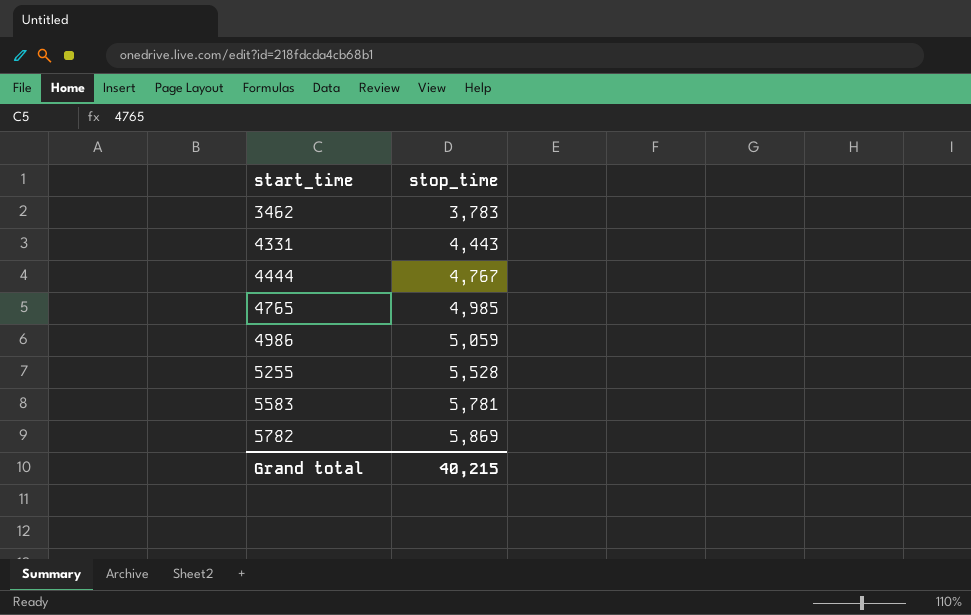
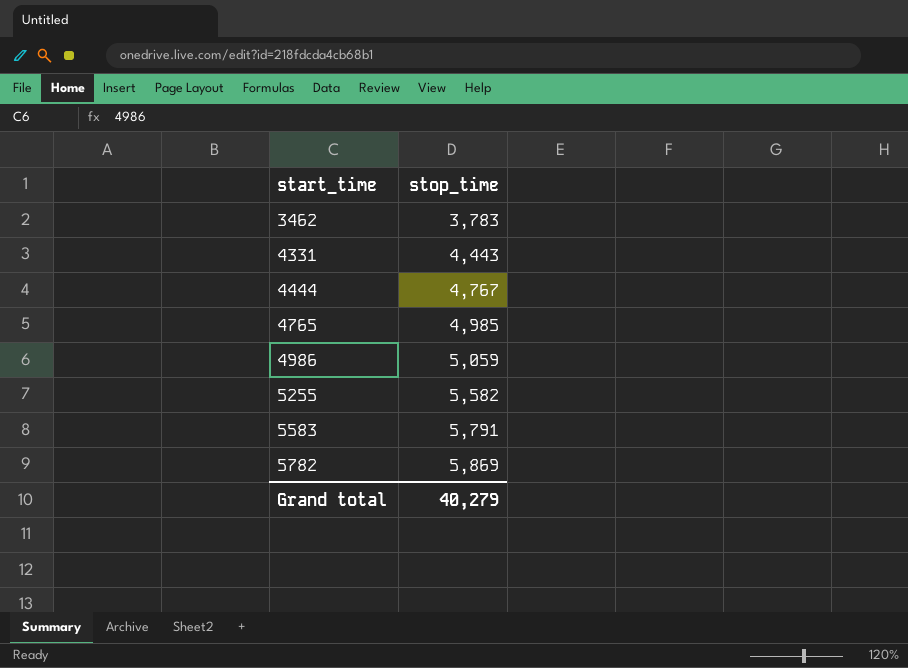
5255 | stop_time: 5,528 -> 5,582
5583 | stop_time: 5,781 -> 5,791
Grand total | stop_time: 40,215 -> 40,279

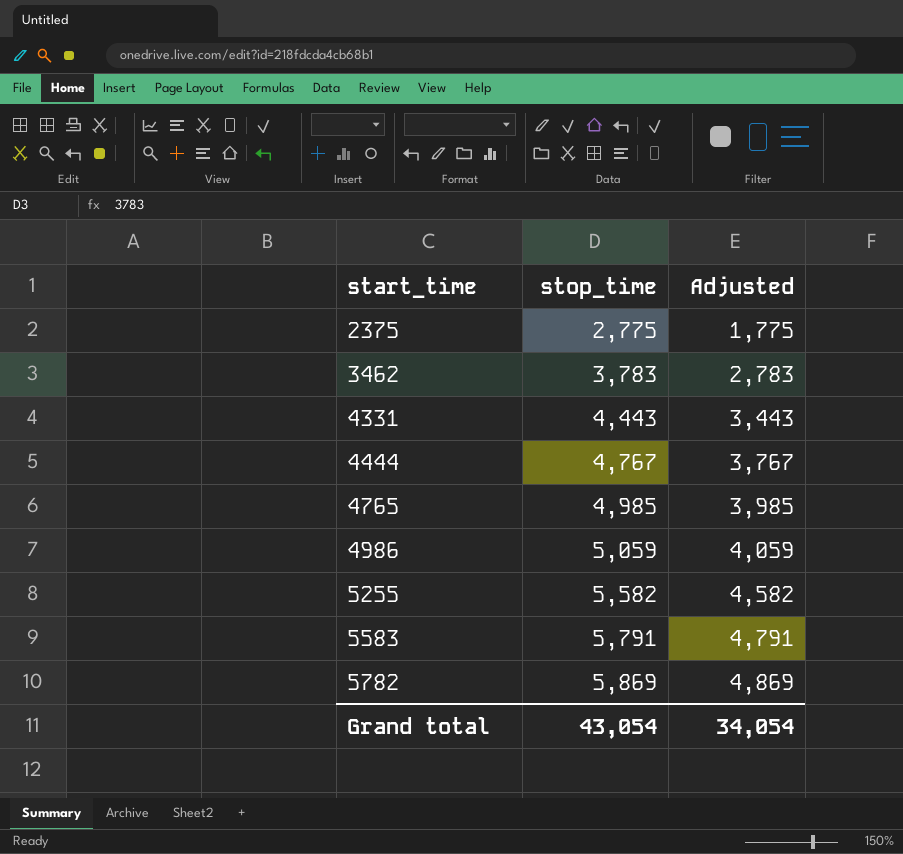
column Adjusted | formula: none -> [stop_time] - 1000
row 2375: none -> 2,775 | 1,775
Grand total | stop_time: 40,279 -> 43,054

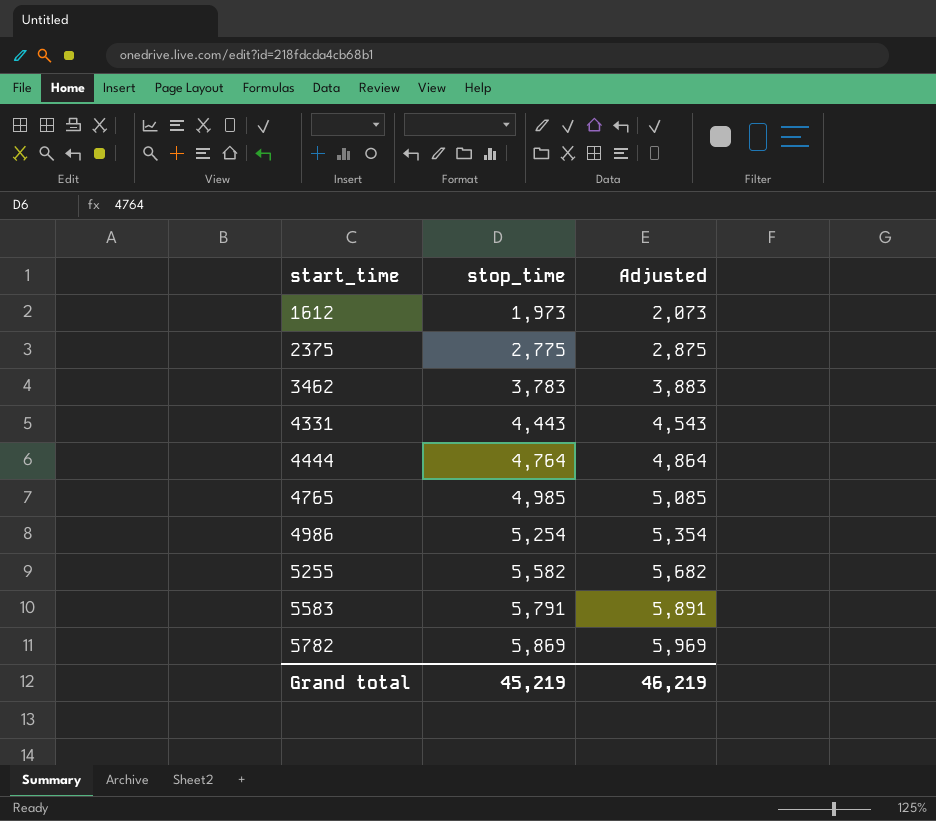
column Adjusted | formula: [stop_time] - 1000 -> [stop_time] + 100
row 1612: none -> 1,973 | 2,073
4444 | stop_time: 4,767 -> 4,764
4986 | stop_time: 5,059 -> 5,254
Grand total | stop_time: 43,054 -> 45,219
Grand total | Adjusted: 34,054 -> 46,219

